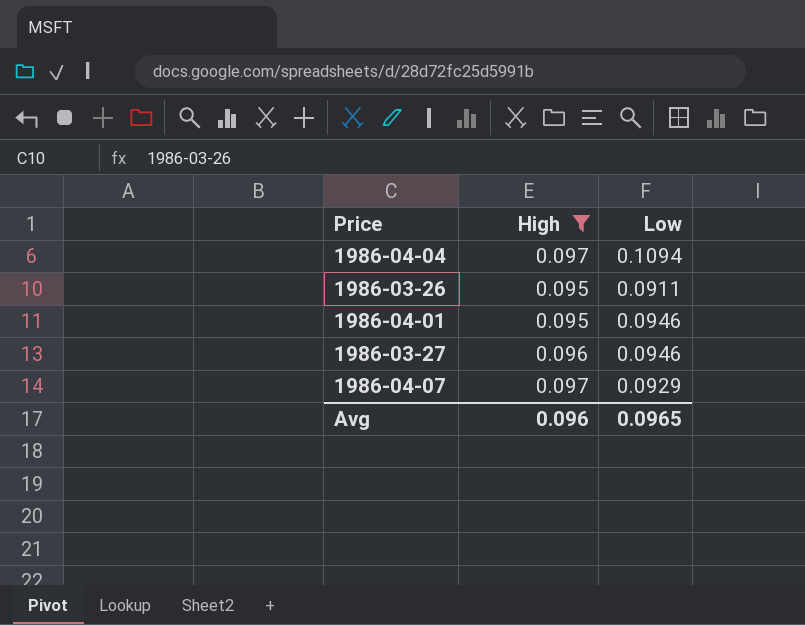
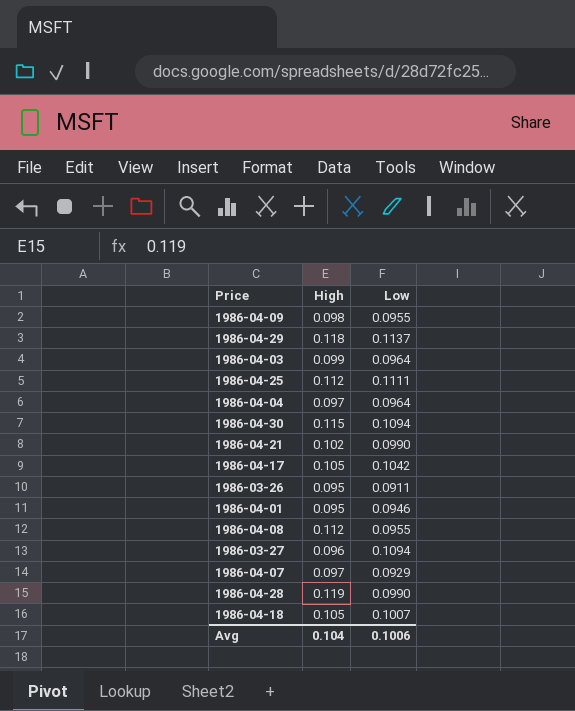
filter: High <= 0.097 -> none
1986-04-04 | Low: 0.1094 -> 0.0964
1986-03-27 | Low: 0.0946 -> 0.1094
Avg | High: 0.096 -> 0.104
Avg | Low: 0.0965 -> 0.1006

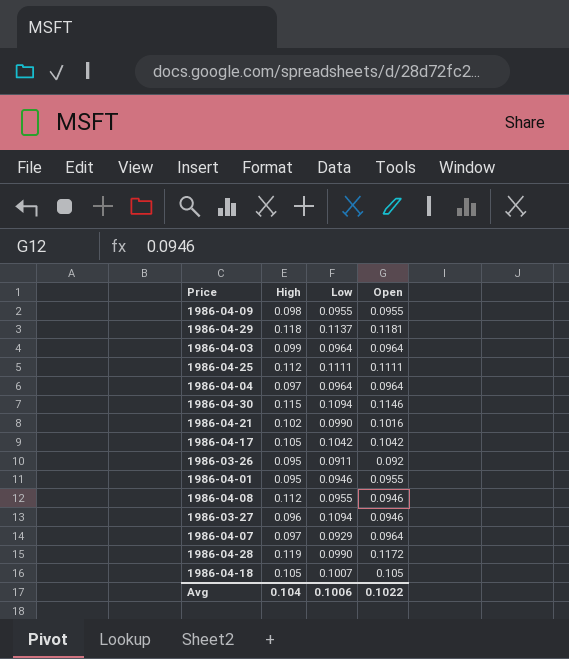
column Open | position: none -> 4

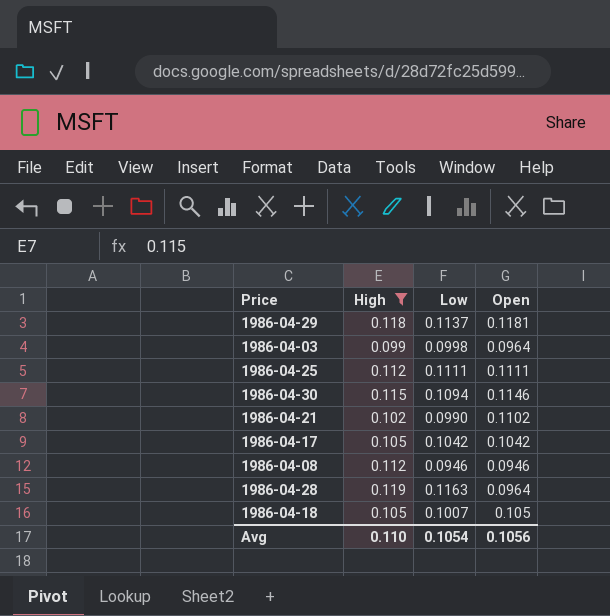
filter: none -> High >= 0.099
1986-04-03 | Low: 0.0964 -> 0.0998
1986-04-21 | Open: 0.1016 -> 0.1102
1986-04-08 | Low: 0.0955 -> 0.0946
1986-04-28 | Low: 0.0990 -> 0.1163
1986-04-28 | Open: 0.1172 -> 0.0964
Avg | High: 0.104 -> 0.110
Avg | Low: 0.1006 -> 0.1054
Avg | Open: 0.1022 -> 0.1056

